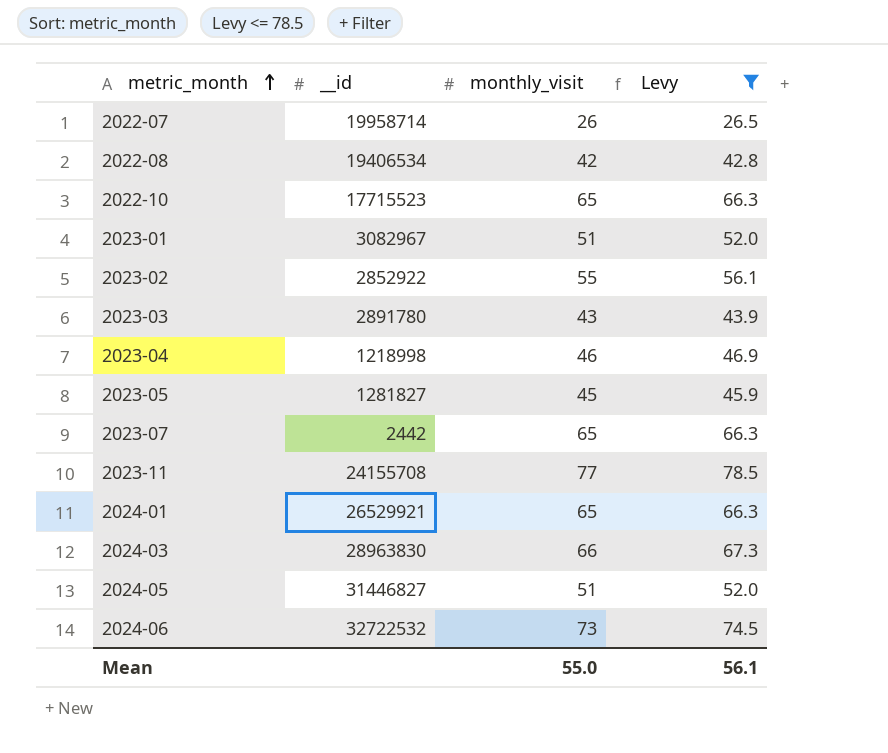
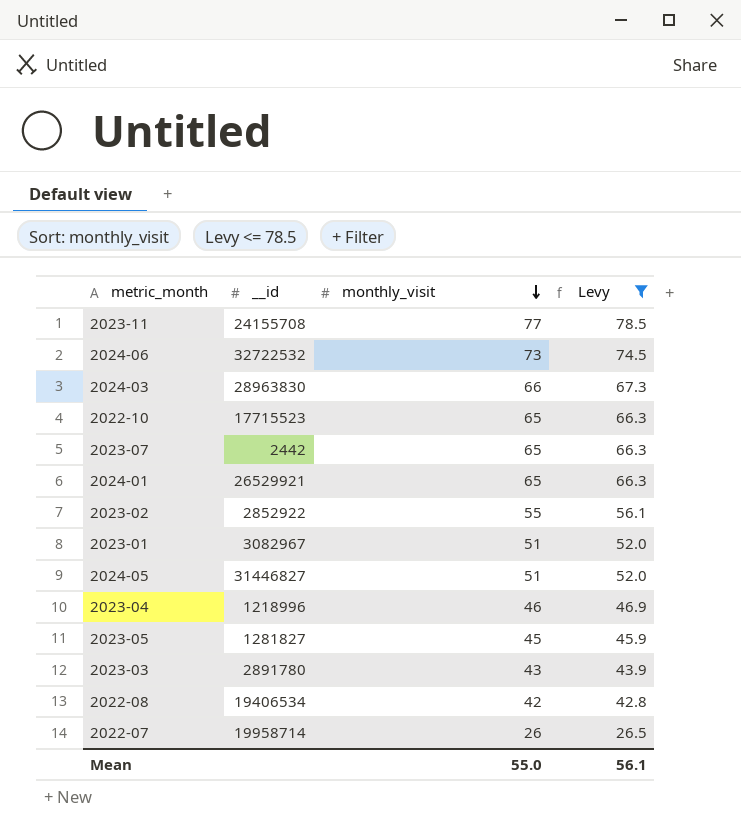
row order: metric_month ascending -> monthly_visit descending
2023-04 | __id: 1218998 -> 1218996

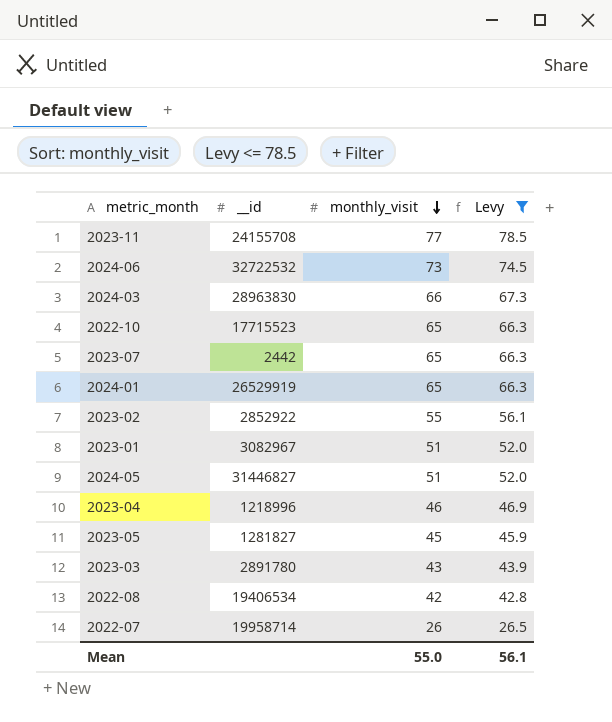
2024-01 | __id: 26529921 -> 26529919

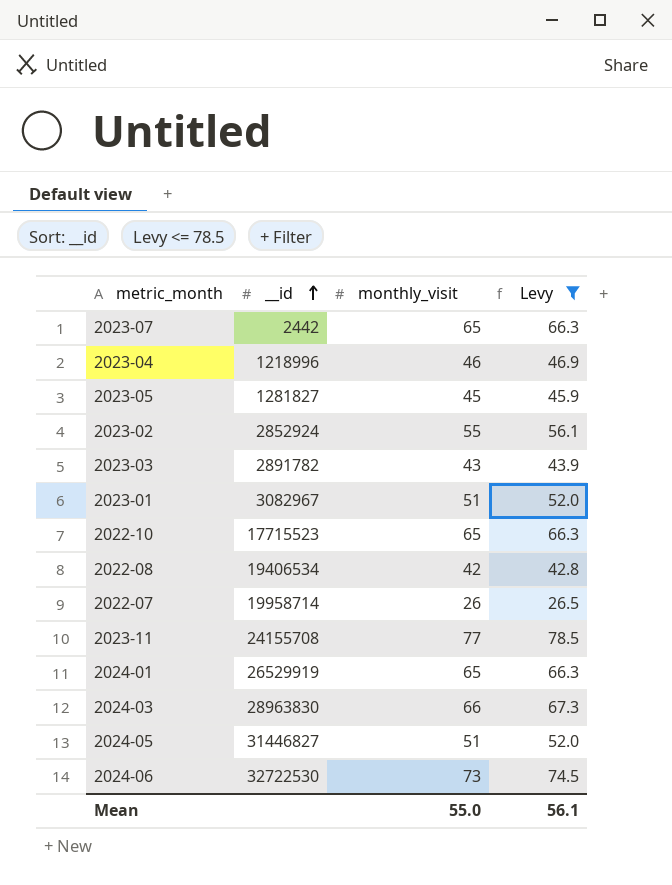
row order: monthly_visit descending -> __id ascending
2023-02 | __id: 2852922 -> 2852924
2023-03 | __id: 2891780 -> 2891782
2024-06 | __id: 32722532 -> 32722530

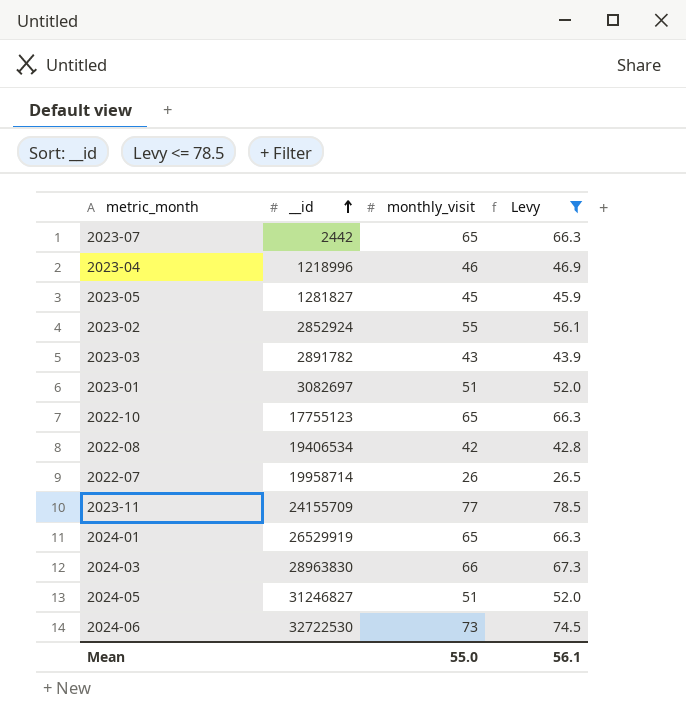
2023-01 | __id: 3082967 -> 3082697
2022-10 | __id: 17715523 -> 17755123
2023-11 | __id: 24155708 -> 24155709
2024-05 | __id: 31446827 -> 31246827

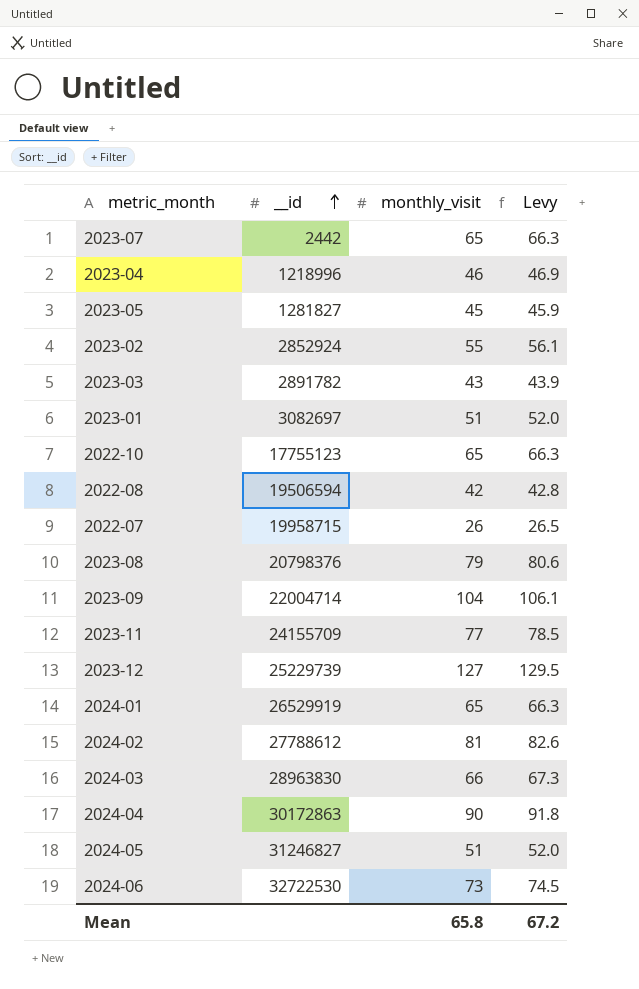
filter: Levy <= 78.5 -> none
2022-08 | __id: 19406534 -> 19506594
2022-07 | __id: 19958714 -> 19958715
Mean | monthly_visit: 55.0 -> 65.8
Mean | Levy: 56.1 -> 67.2

